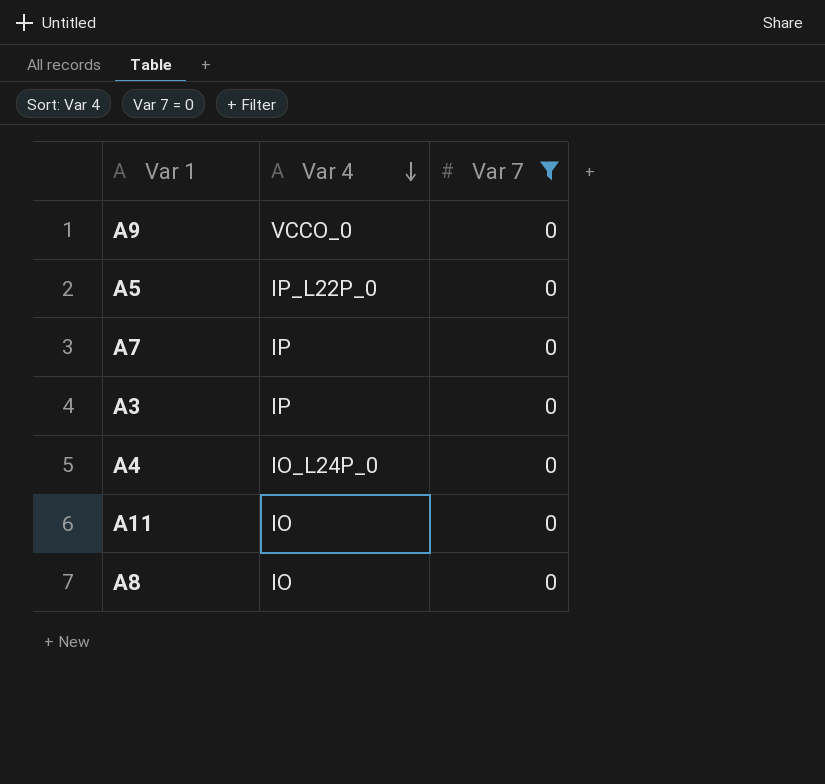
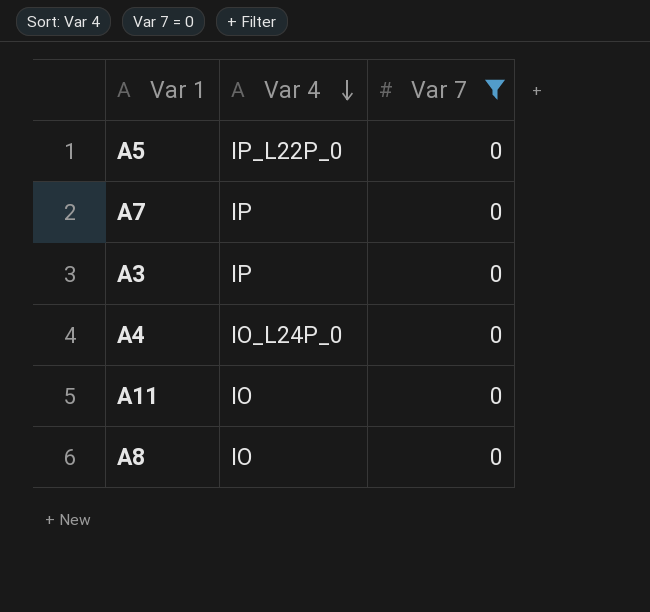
row A9: VCCO_0 | 0 -> none

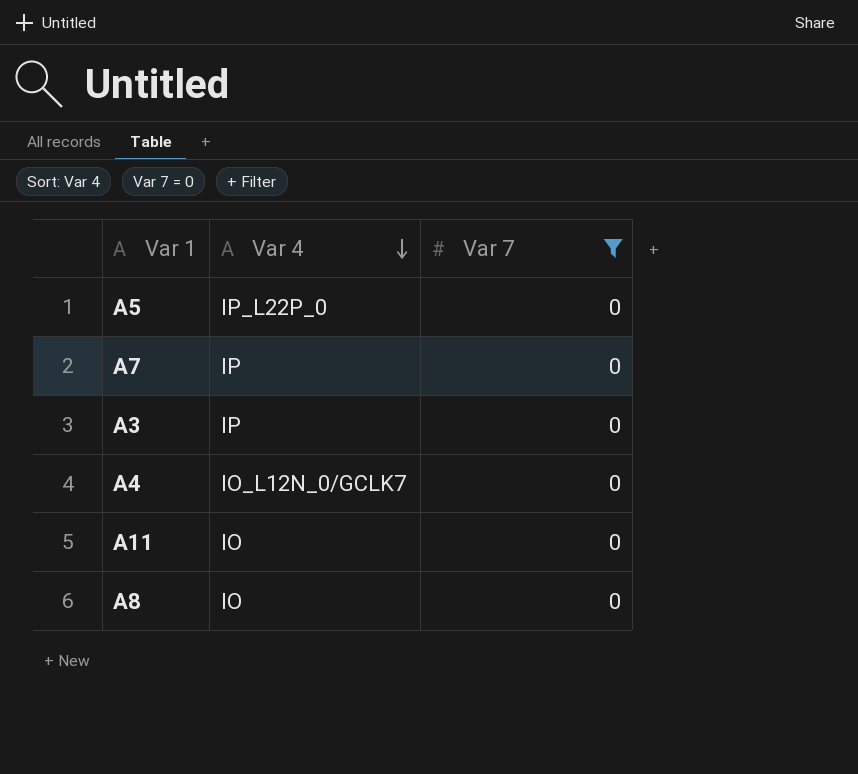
A4 | Var 4: IO_L24P_0 -> IO_L12N_0/GCLK7

